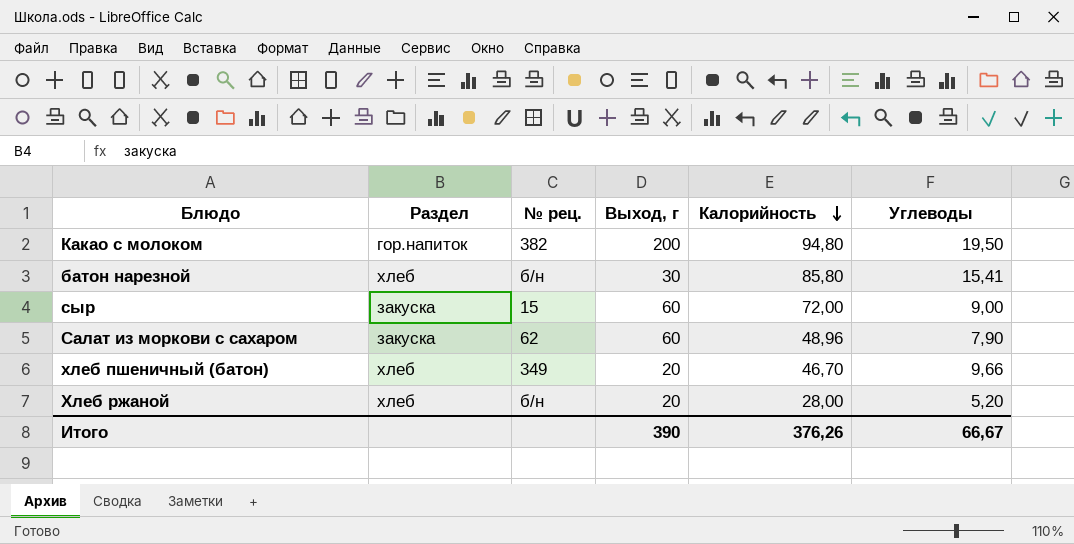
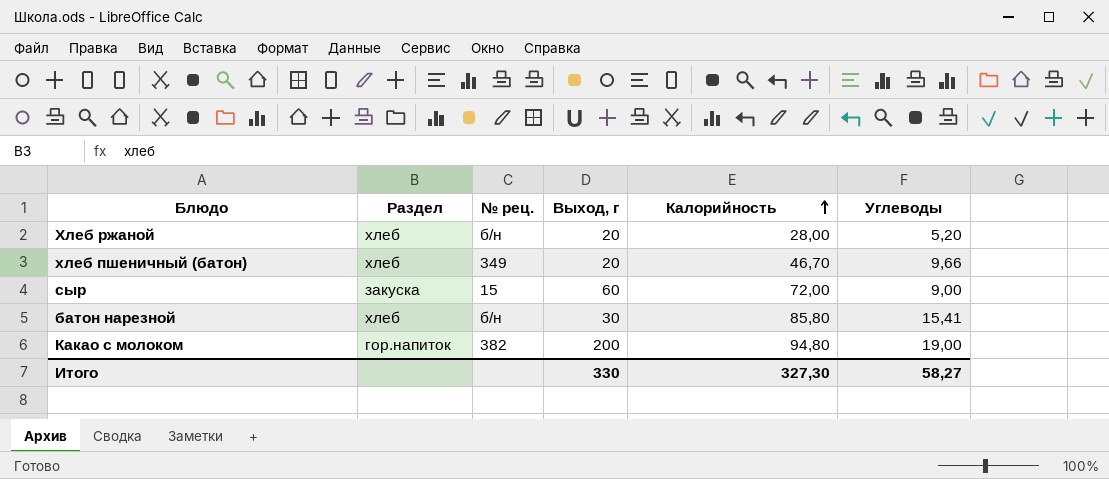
row order: Калорийность descending -> Калорийность ascending
row Салат из моркови с сахаром: закуска | 62 | 60 | 48,96 | 7,90 -> none
Какао с молоком | Углеводы: 19,50 -> 19,00
Итого | Выход, г: 390 -> 330
Итого | Калорийность: 376,26 -> 327,30
Итого | Углеводы: 66,67 -> 58,27

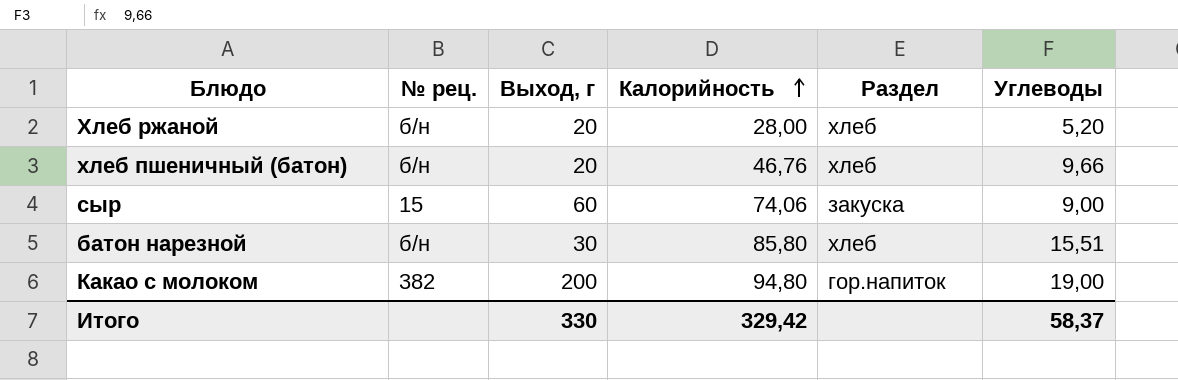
column Раздел | position: 2 -> 5
хлеб пшеничный (батон) | № рец.: 349 -> б/н
хлеб пшеничный (батон) | Калорийность: 46,70 -> 46,76
сыр | Калорийность: 72,00 -> 74,06
батон нарезной | Углеводы: 15,41 -> 15,51
Итого | Калорийность: 327,30 -> 329,42
Итого | Углеводы: 58,27 -> 58,37

